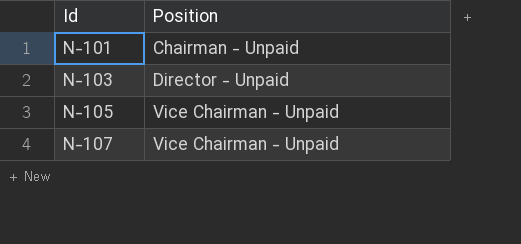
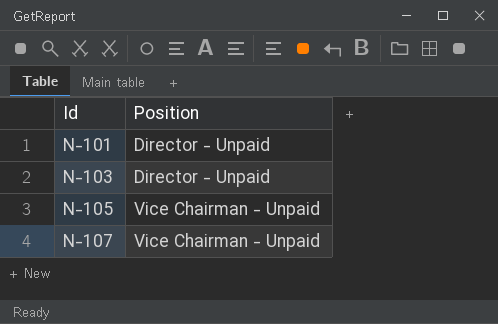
N-101 | Position: Chairman - Unpaid -> Director - Unpaid

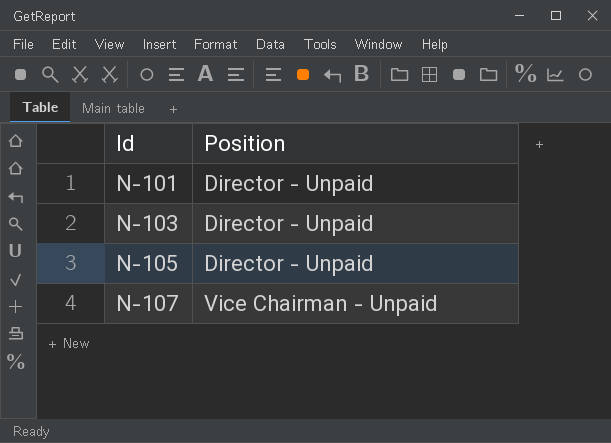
N-105 | Position: Vice Chairman - Unpaid -> Director - Unpaid

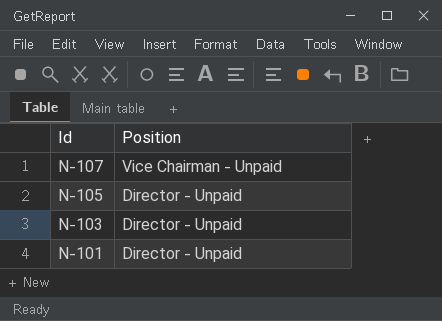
row order: Id ascending -> Id descending

